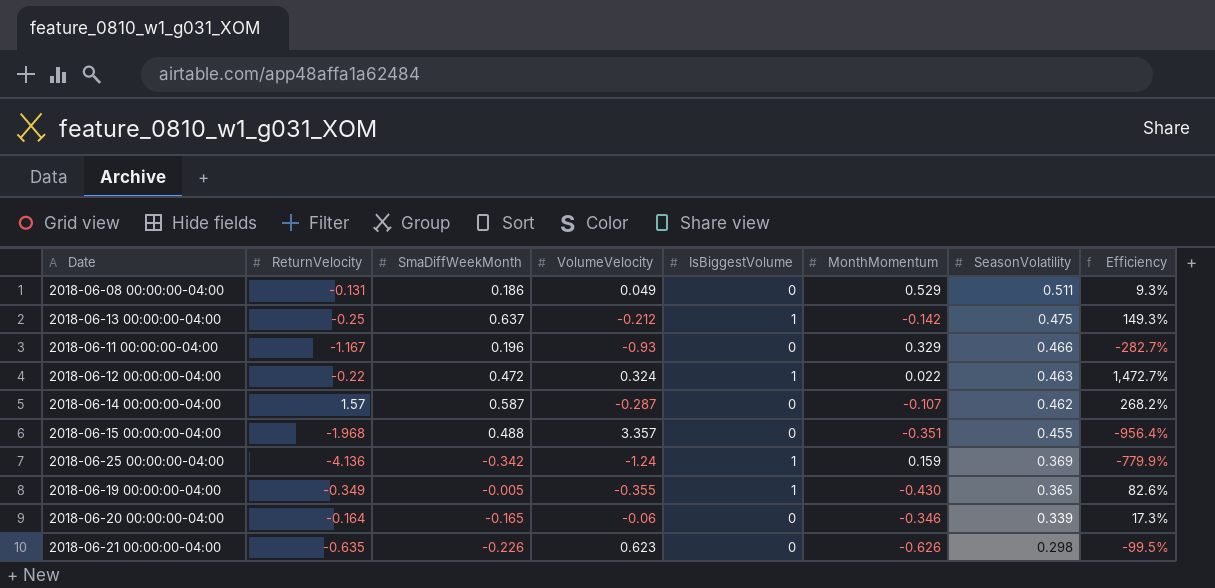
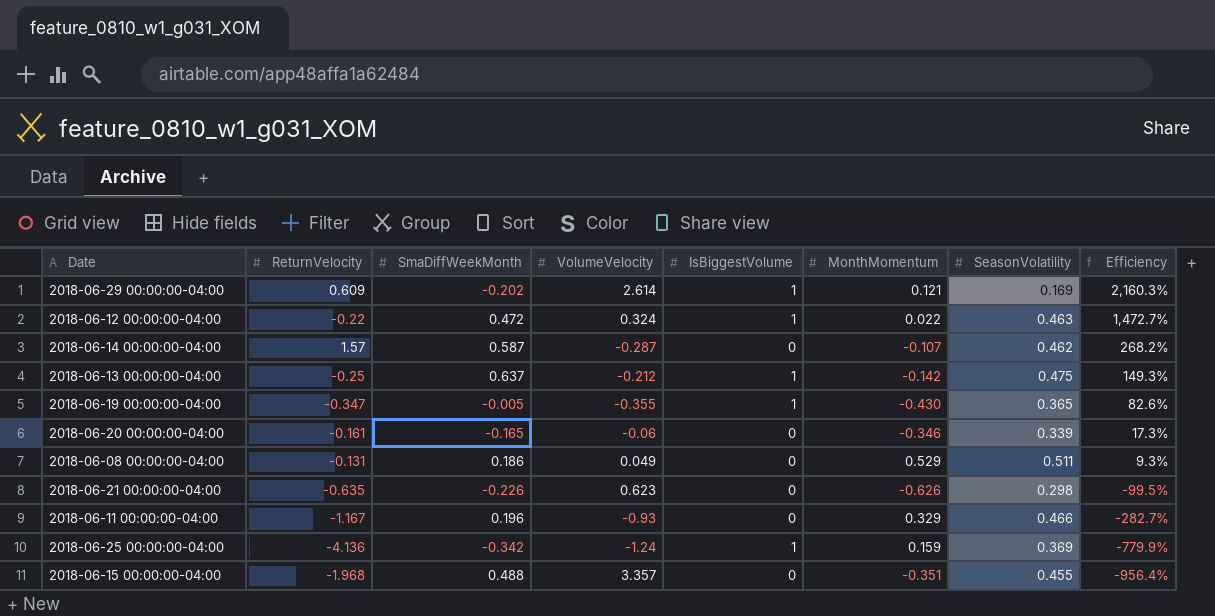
row order: SeasonVolatility descending -> Efficiency descending
row 2018-06-29 00:00:00-04:00: none -> 0.609 | -0.202 | 2.614 | 1 | 0.121 | 0.169 | 2,160.3%
2018-06-19 00:00:00-04:00 | ReturnVelocity: -0.349 -> -0.347
2018-06-20 00:00:00-04:00 | ReturnVelocity: -0.164 -> -0.161

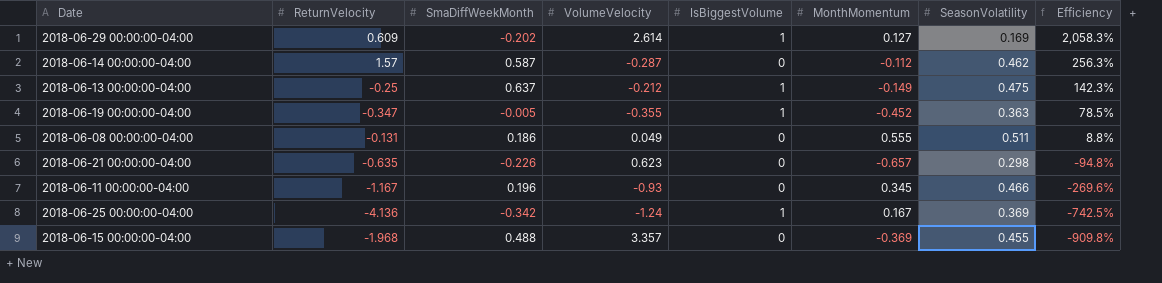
row 2018-06-12 00:00:00-04:00: -0.22 | 0.472 | 0.324 | 1 | 0.022 | 0.463 | 1,472.7% -> none
row 2018-06-20 00:00:00-04:00: -0.161 | -0.165 | -0.06 | 0 | -0.346 | 0.339 | 17.3% -> none
2018-06-29 00:00:00-04:00 | MonthMomentum: 0.121 -> 0.127
2018-06-29 00:00:00-04:00 | Efficiency: 2,160.3% -> 2,058.3%
2018-06-14 00:00:00-04:00 | MonthMomentum: -0.107 -> -0.112
2018-06-14 00:00:00-04:00 | Efficiency: 268.2% -> 256.3%
2018-06-13 00:00:00-04:00 | MonthMomentum: -0.142 -> -0.149
2018-06-13 00:00:00-04:00 | Efficiency: 149.3% -> 142.3%
2018-06-19 00:00:00-04:00 | MonthMomentum: -0.430 -> -0.452
2018-06-19 00:00:00-04:00 | SeasonVolatility: 0.365 -> 0.363
2018-06-19 00:00:00-04:00 | Efficiency: 82.6% -> 78.5%
2018-06-08 00:00:00-04:00 | MonthMomentum: 0.529 -> 0.555
2018-06-08 00:00:00-04:00 | Efficiency: 9.3% -> 8.8%
2018-06-21 00:00:00-04:00 | MonthMomentum: -0.626 -> -0.657
2018-06-21 00:00:00-04:00 | Efficiency: -99.5% -> -94.8%
2018-06-11 00:00:00-04:00 | MonthMomentum: 0.329 -> 0.345
2018-06-11 00:00:00-04:00 | Efficiency: -282.7% -> -269.6%
2018-06-25 00:00:00-04:00 | MonthMomentum: 0.159 -> 0.167
2018-06-25 00:00:00-04:00 | Efficiency: -779.9% -> -742.5%
2018-06-15 00:00:00-04:00 | MonthMomentum: -0.351 -> -0.369
2018-06-15 00:00:00-04:00 | Efficiency: -956.4% -> -909.8%

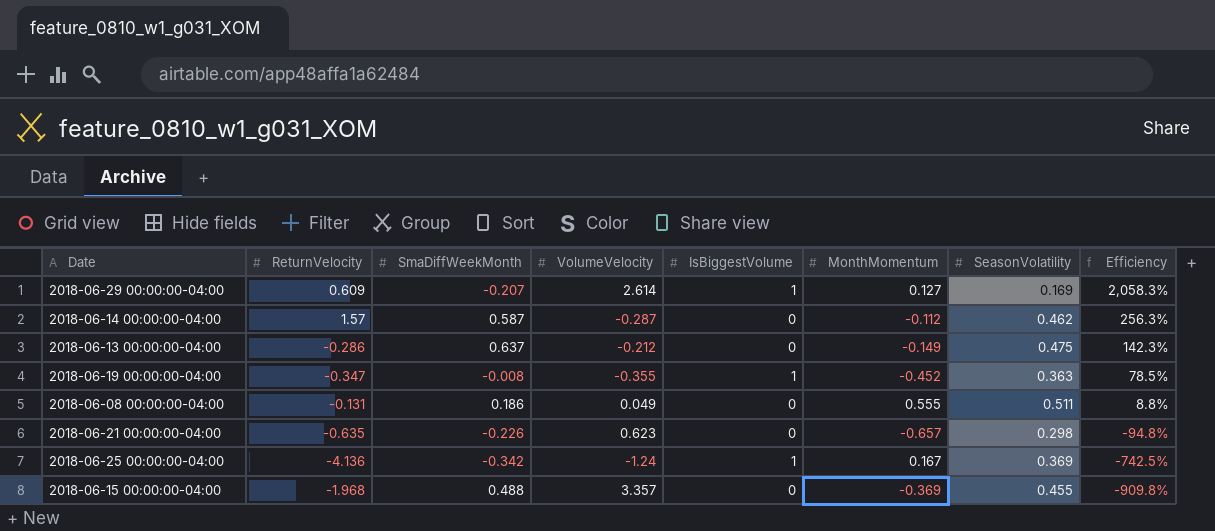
row 2018-06-11 00:00:00-04:00: -1.167 | 0.196 | -0.93 | 0 | 0.345 | 0.466 | -269.6% -> none
2018-06-29 00:00:00-04:00 | SmaDiffWeekMonth: -0.202 -> -0.207
2018-06-13 00:00:00-04:00 | ReturnVelocity: -0.25 -> -0.286
2018-06-13 00:00:00-04:00 | IsBiggestVolume: 1 -> 0
2018-06-19 00:00:00-04:00 | SmaDiffWeekMonth: -0.005 -> -0.008

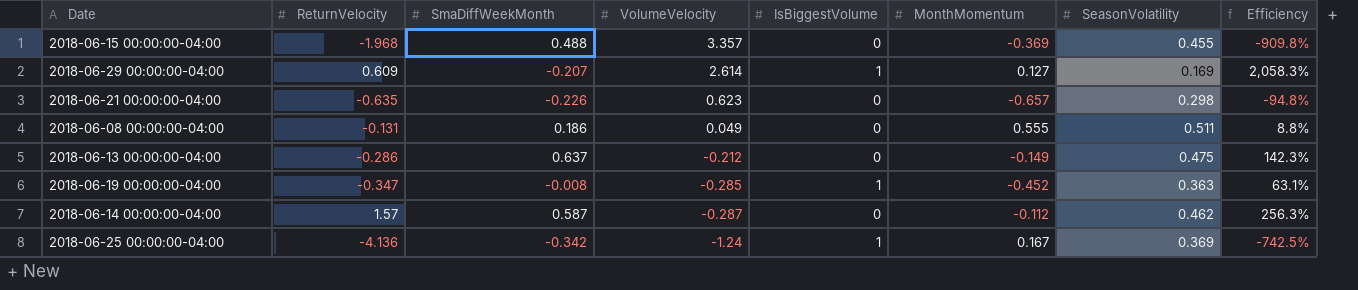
row order: Efficiency descending -> VolumeVelocity descending
2018-06-19 00:00:00-04:00 | VolumeVelocity: -0.355 -> -0.285
2018-06-19 00:00:00-04:00 | Efficiency: 78.5% -> 63.1%

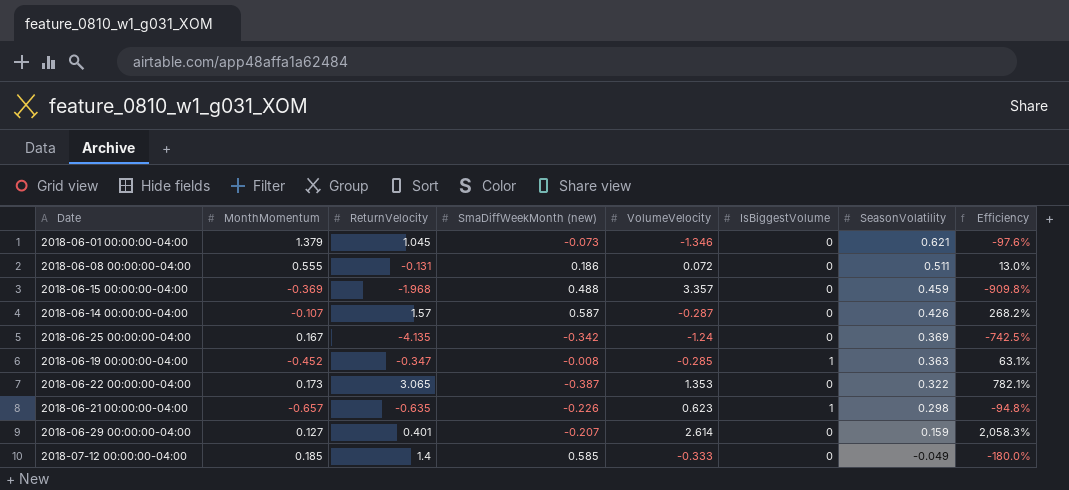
row order: VolumeVelocity descending -> SeasonVolatility descending
column MonthMomentum | position: 6 -> 2
column name: SmaDiffWeekMonth -> SmaDiffWeekMonth (new)
row 2018-06-13 00:00:00-04:00: -0.286 | 0.637 | -0.212 | 0 | -0.149 | 0.475 | 142.3% -> none
row 2018-06-01 00:00:00-04:00: none -> 1.379 | 1.045 | -0.073 | -1.346 | 0 | 0.621 | -97.6%
2018-06-08 00:00:00-04:00 | VolumeVelocity: 0.049 -> 0.072
2018-06-08 00:00:00-04:00 | Efficiency: 8.8% -> 13.0%
2018-06-15 00:00:00-04:00 | SeasonVolatility: 0.455 -> 0.459
2018-06-14 00:00:00-04:00 | MonthMomentum: -0.112 -> -0.107
2018-06-14 00:00:00-04:00 | SeasonVolatility: 0.462 -> 0.426
2018-06-14 00:00:00-04:00 | Efficiency: 256.3% -> 268.2%
2018-06-25 00:00:00-04:00 | ReturnVelocity: -4.136 -> -4.135
2018-06-25 00:00:00-04:00 | IsBiggestVolume: 1 -> 0
row 2018-06-22 00:00:00-04:00: none -> 0.173 | 3.065 | -0.387 | 1.353 | 0 | 0.322 | 782.1%
2018-06-21 00:00:00-04:00 | IsBiggestVolume: 0 -> 1
2018-06-29 00:00:00-04:00 | ReturnVelocity: 0.609 -> 0.401
2018-06-29 00:00:00-04:00 | IsBiggestVolume: 1 -> 0
2018-06-29 00:00:00-04:00 | SeasonVolatility: 0.169 -> 0.159
row 2018-07-12 00:00:00-04:00: none -> 0.185 | 1.4 | 0.585 | -0.333 | 0 | -0.049 | -180.0%

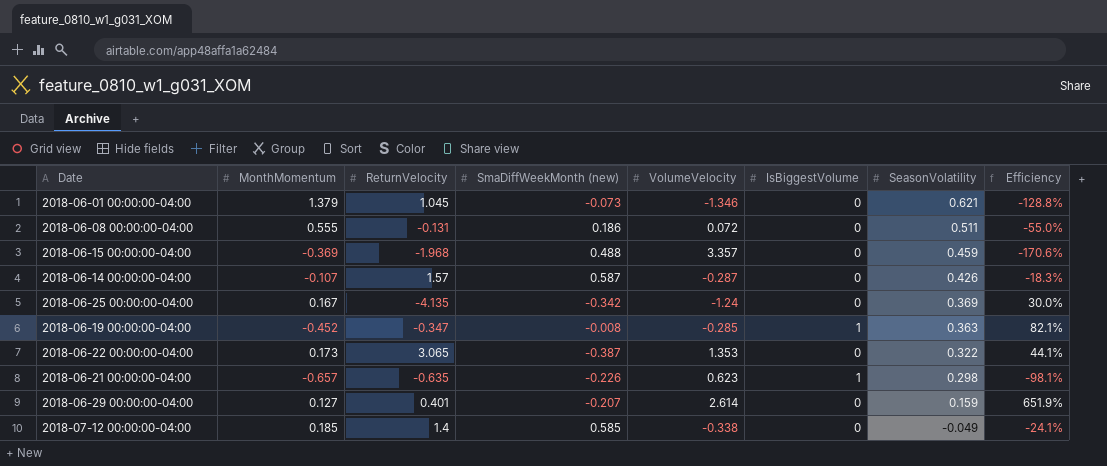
column Efficiency | formula: [VolumeVelocity] / [MonthMomentum] -> [VolumeVelocity] / [ReturnVelocity]
2018-07-12 00:00:00-04:00 | VolumeVelocity: -0.333 -> -0.338

